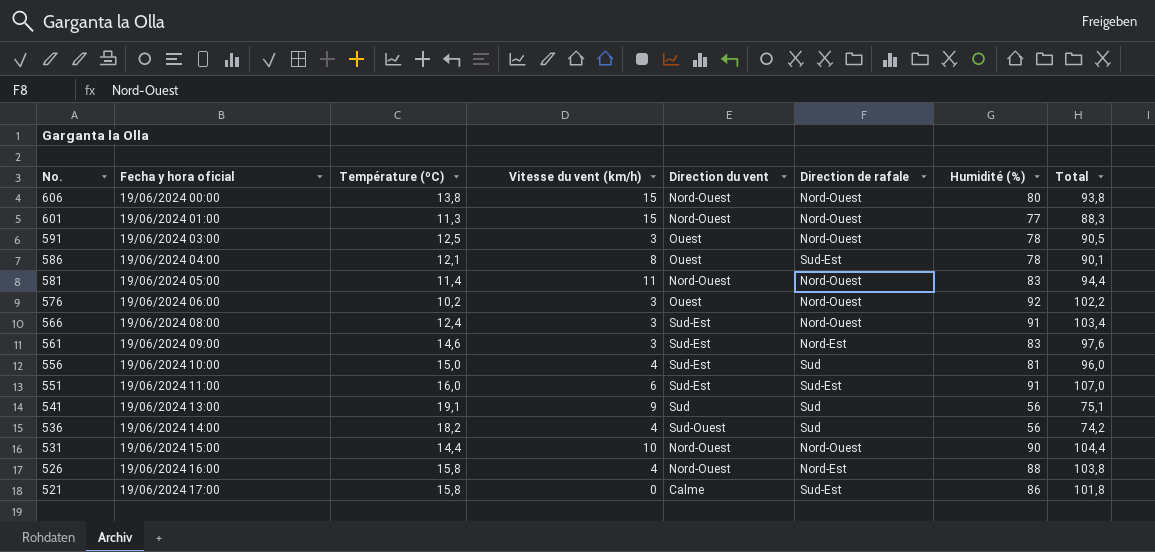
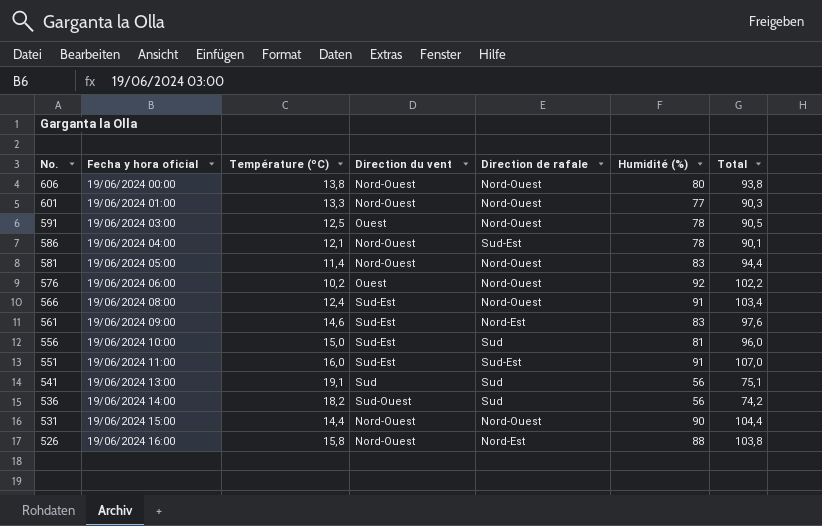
column Vitesse du vent (km/h) | position: 4 -> none
row 521: 19/06/2024 17:00 | 15,8 | 0 | Calme | Sud-Est | 86 | 101,8 -> none
601 | Température (ºC): 11,3 -> 13,3
601 | Total: 88,3 -> 90,3
586 | Direction du vent: Ouest -> Nord-Ouest

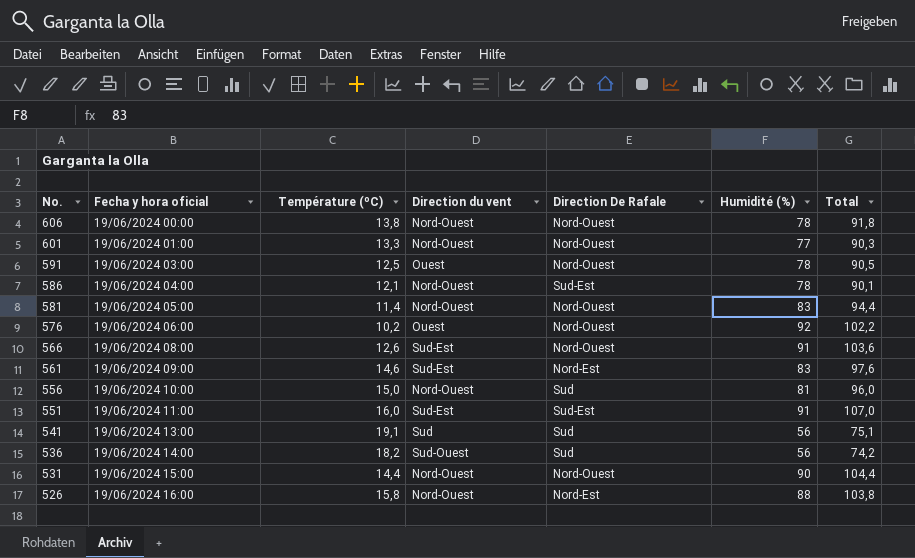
column name: Direction de rafale -> Direction De Rafale
606 | Humidité (%): 80 -> 78
606 | Total: 93,8 -> 91,8
566 | Température (ºC): 12,4 -> 12,6
566 | Total: 103,4 -> 103,6
556 | Direction du vent: Sud-Est -> Nord-Ouest

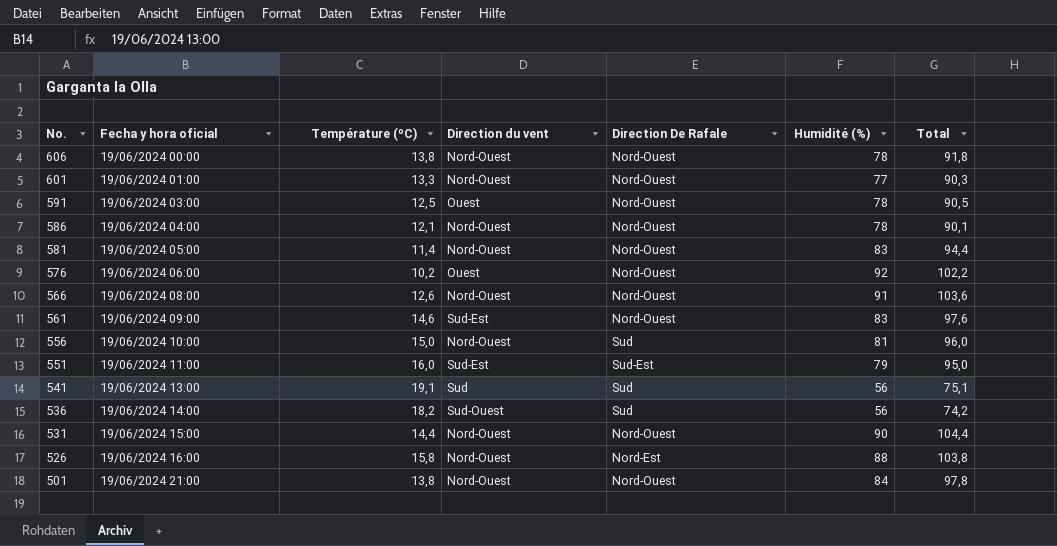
586 | Direction De Rafale: Sud-Est -> Nord-Ouest
566 | Direction du vent: Sud-Est -> Nord-Ouest
561 | Direction De Rafale: Nord-Est -> Nord-Ouest
551 | Humidité (%): 91 -> 79
551 | Total: 107,0 -> 95,0
row 501: none -> 19/06/2024 21:00 | 13,8 | Nord-Ouest | Nord-Ouest | 84 | 97,8

